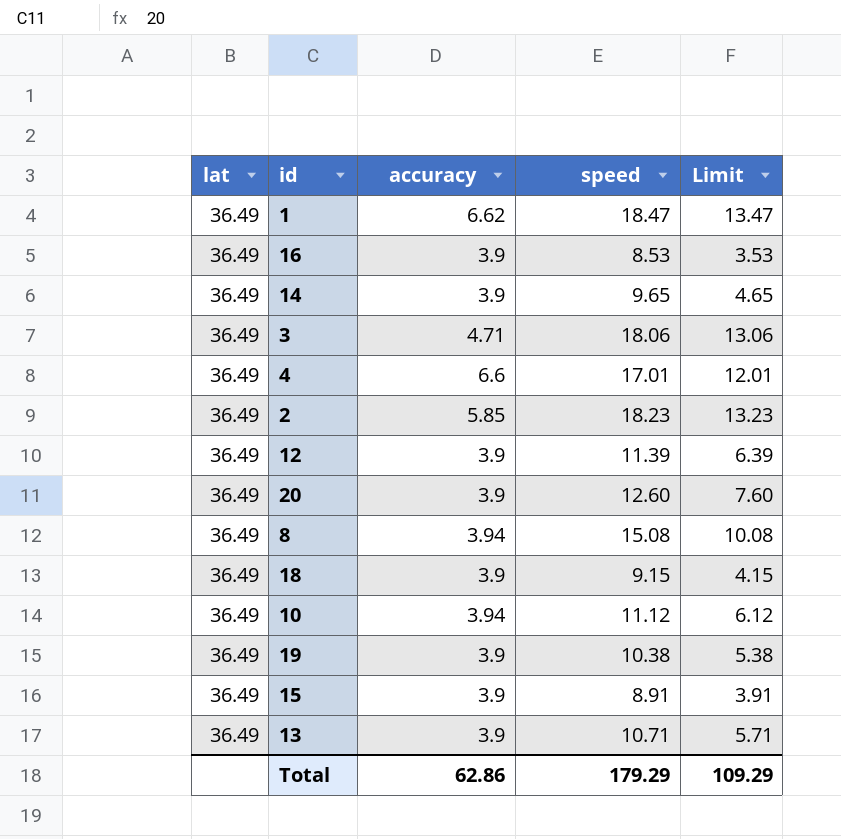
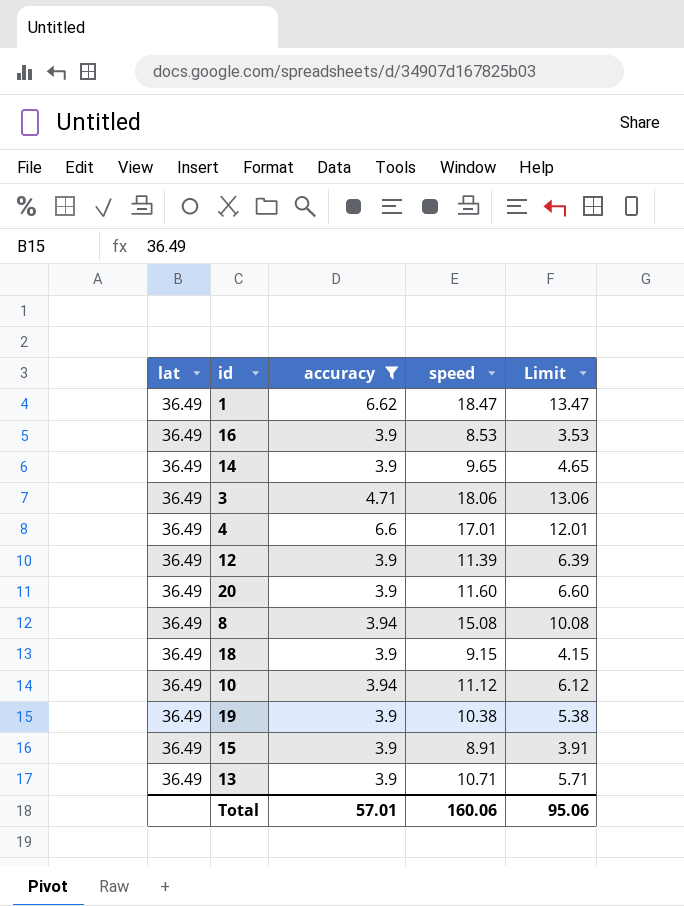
filter: none -> accuracy != 5.85
20 | speed: 12.60 -> 11.60
20 | Limit: 7.60 -> 6.60
Total | accuracy: 62.86 -> 57.01
Total | speed: 179.29 -> 160.06
Total | Limit: 109.29 -> 95.06

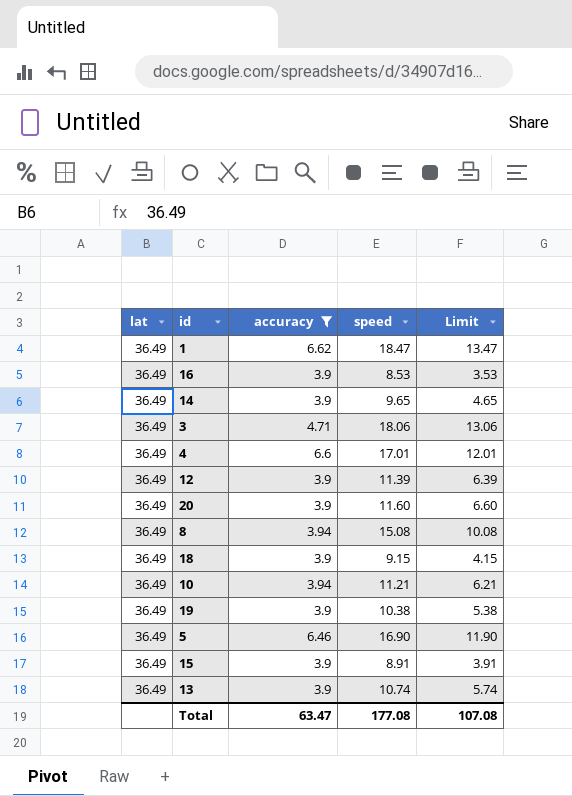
10 | speed: 11.12 -> 11.21
10 | Limit: 6.12 -> 6.21
row 5: none -> 36.49 | 6.46 | 16.90 | 11.90
13 | speed: 10.71 -> 10.74
13 | Limit: 5.71 -> 5.74
Total | accuracy: 57.01 -> 63.47
Total | speed: 160.06 -> 177.08
Total | Limit: 95.06 -> 107.08

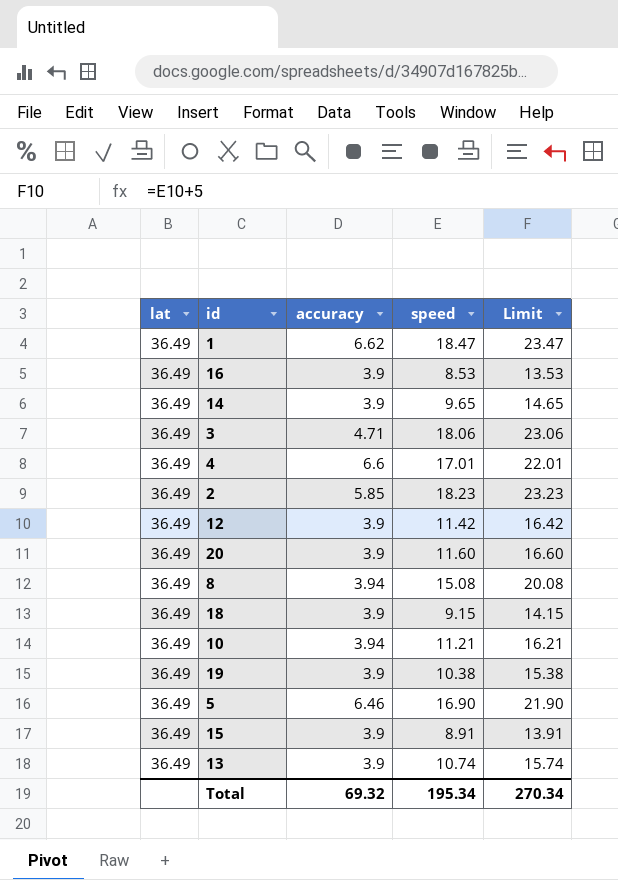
filter: accuracy != 5.85 -> none
column Limit | formula: [speed] - 5 -> [speed] + 5
12 | speed: 11.39 -> 11.42
Total | accuracy: 63.47 -> 69.32
Total | speed: 177.08 -> 195.34
Total | Limit: 107.08 -> 270.34

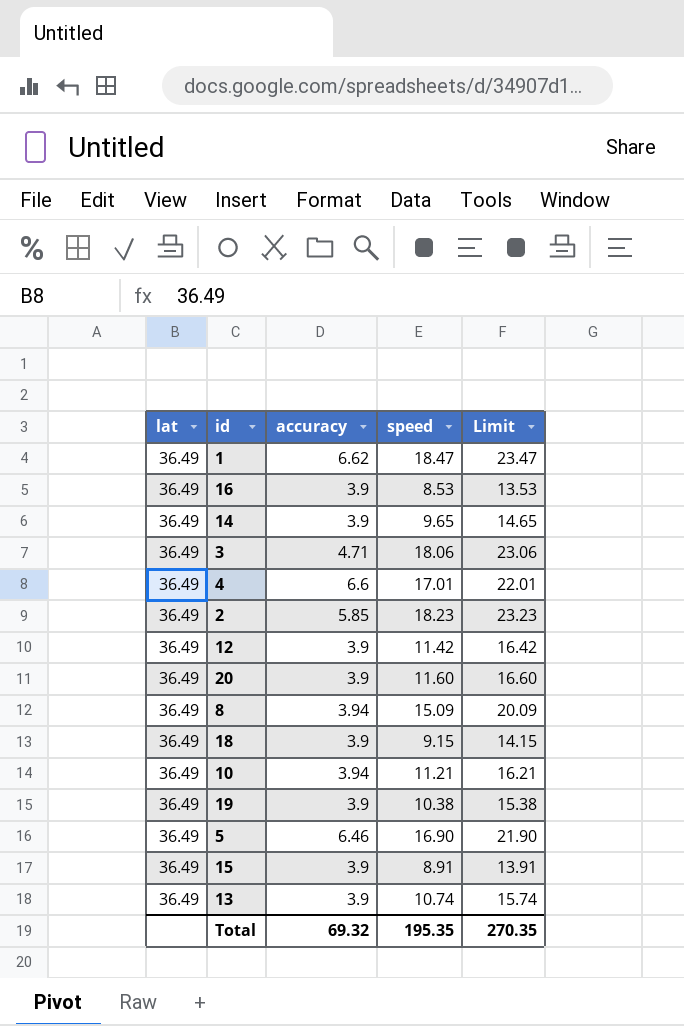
8 | speed: 15.08 -> 15.09
8 | Limit: 20.08 -> 20.09
Total | speed: 195.34 -> 195.35
Total | Limit: 270.34 -> 270.35

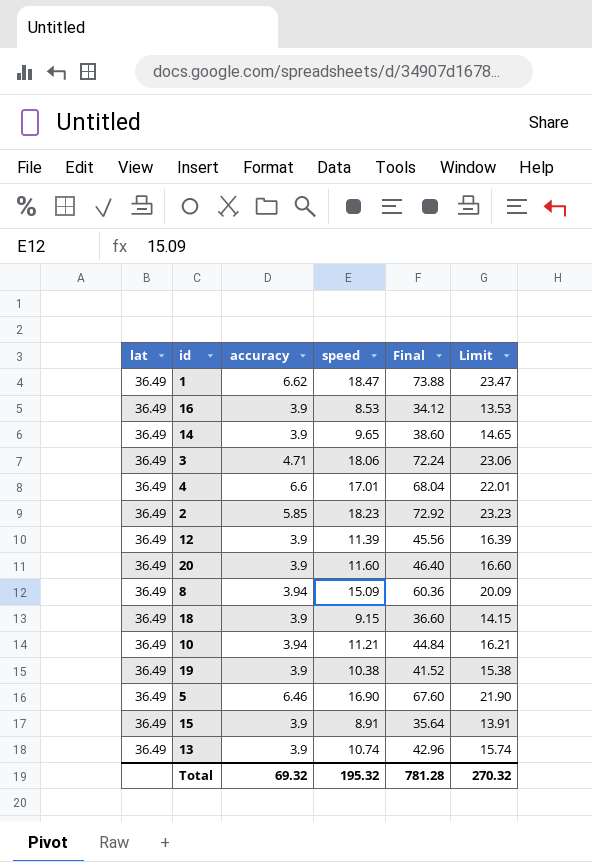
column Final | formula: none -> [speed] * 4
12 | speed: 11.42 -> 11.39
12 | Limit: 16.42 -> 16.39
Total | speed: 195.35 -> 195.32
Total | Limit: 270.35 -> 270.32

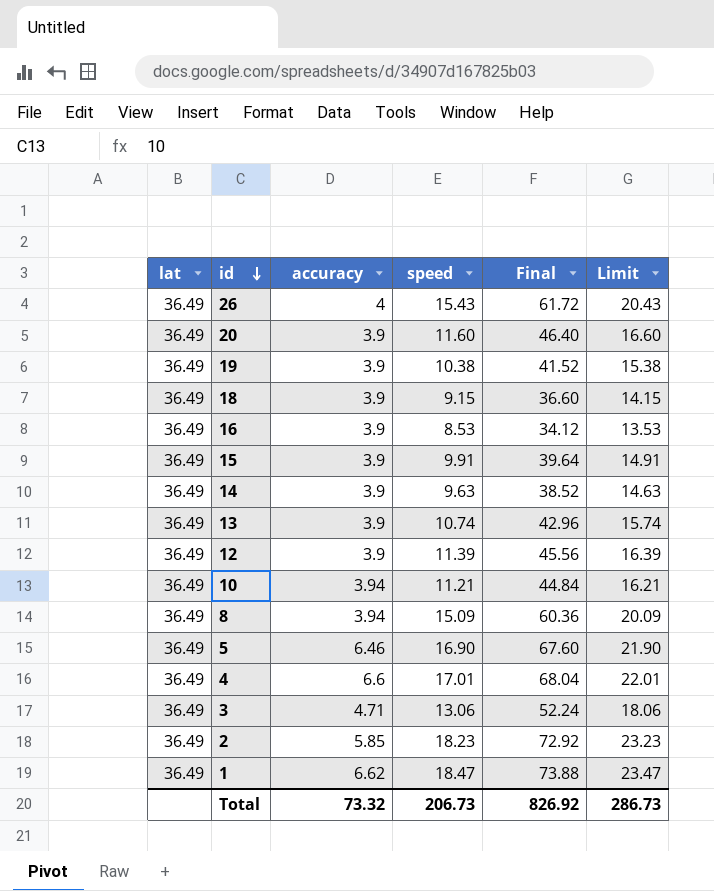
row order: none -> id descending
row 26: none -> 36.49 | 4 | 15.43 | 61.72 | 20.43
15 | speed: 8.91 -> 9.91
15 | Final: 35.64 -> 39.64
15 | Limit: 13.91 -> 14.91
14 | speed: 9.65 -> 9.63
14 | Final: 38.60 -> 38.52
14 | Limit: 14.65 -> 14.63
3 | speed: 18.06 -> 13.06
3 | Final: 72.24 -> 52.24
3 | Limit: 23.06 -> 18.06
Total | accuracy: 69.32 -> 73.32
Total | speed: 195.32 -> 206.73
Total | Final: 781.28 -> 826.92
Total | Limit: 270.32 -> 286.73

